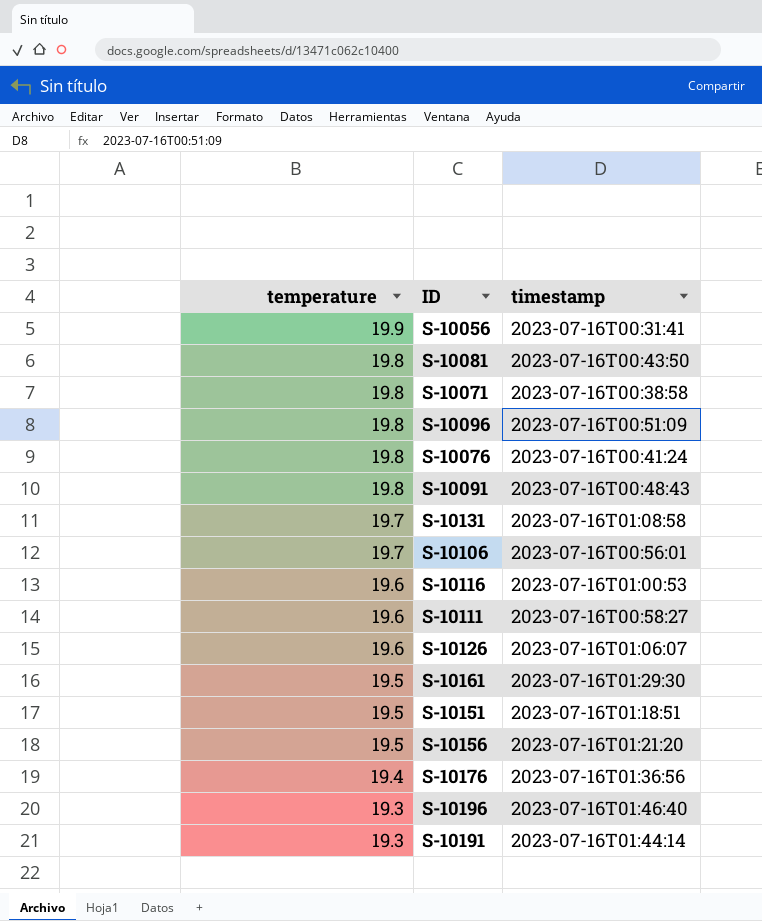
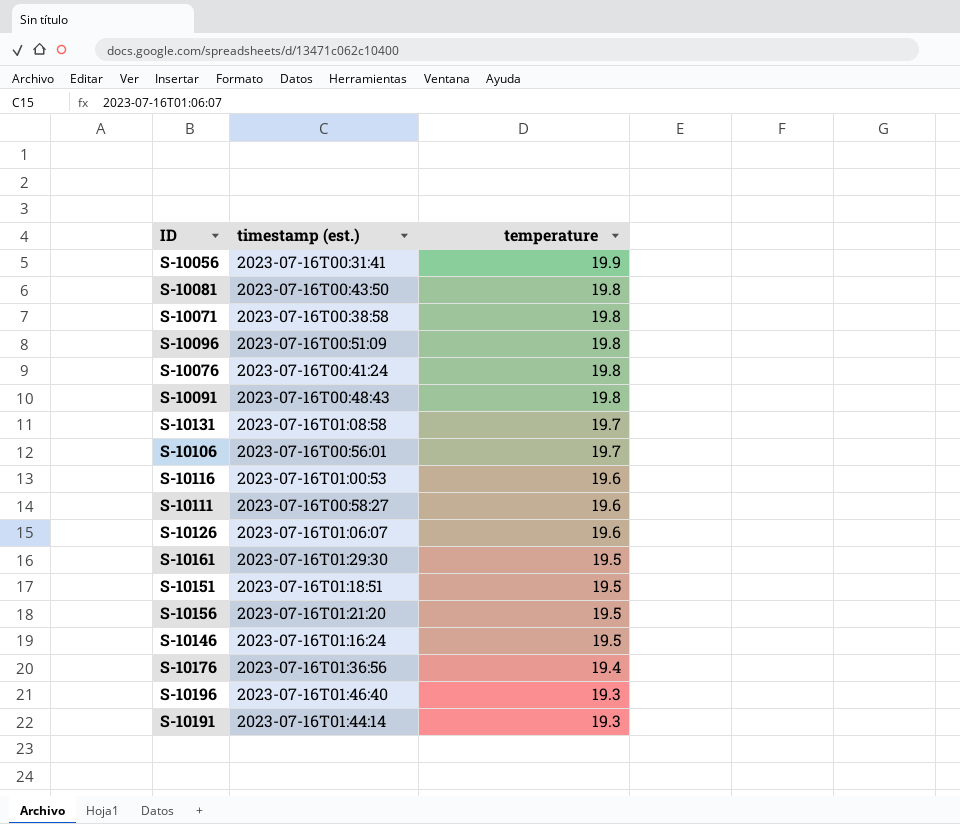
column name: timestamp -> timestamp (est.)
column temperature | position: 1 -> 3
row S-10146: none -> 2023-07-16T01:16:24 | 19.5

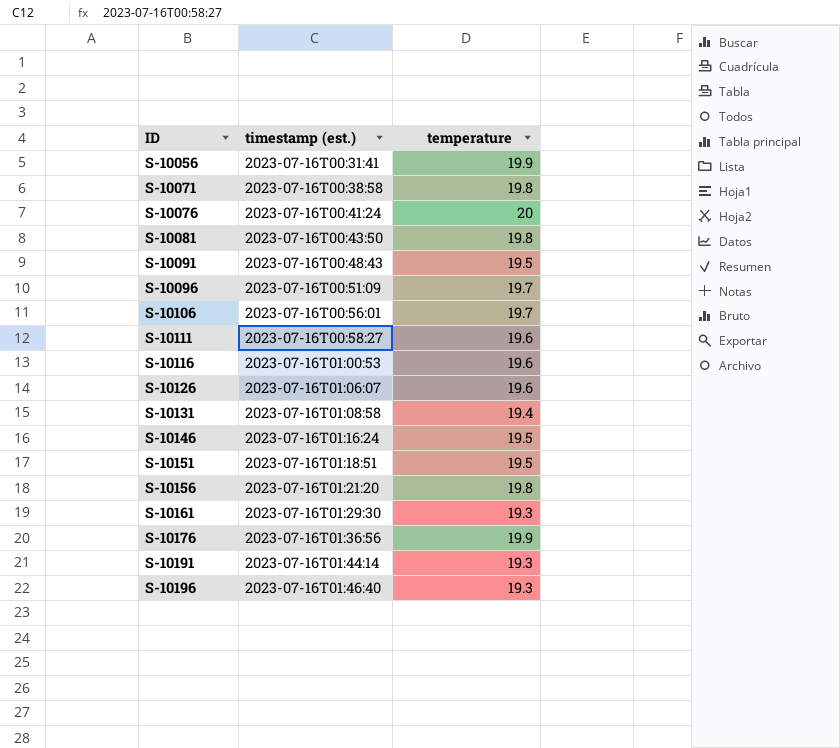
row order: temperature descending -> ID ascending
S-10076 | temperature: 19.8 -> 20
S-10091 | temperature: 19.8 -> 19.5
S-10096 | temperature: 19.8 -> 19.7
S-10131 | temperature: 19.7 -> 19.4
S-10156 | temperature: 19.5 -> 19.8
S-10161 | temperature: 19.5 -> 19.3
S-10176 | temperature: 19.4 -> 19.9

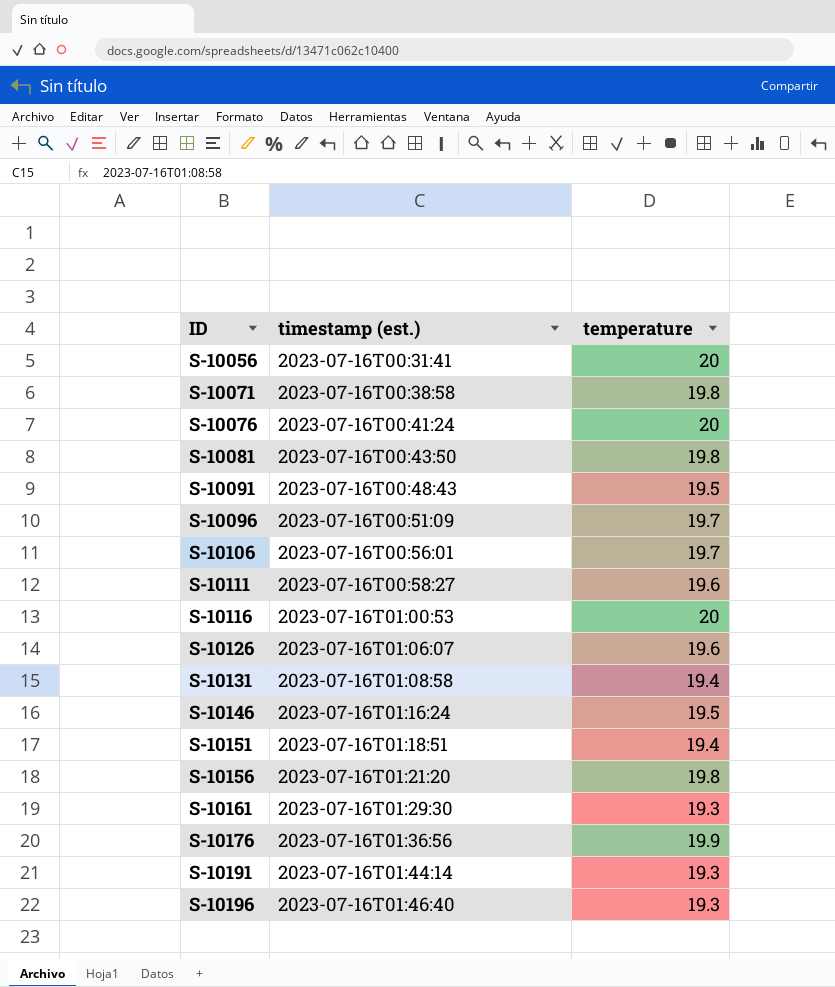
S-10056 | temperature: 19.9 -> 20
S-10116 | temperature: 19.6 -> 20
S-10151 | temperature: 19.5 -> 19.4

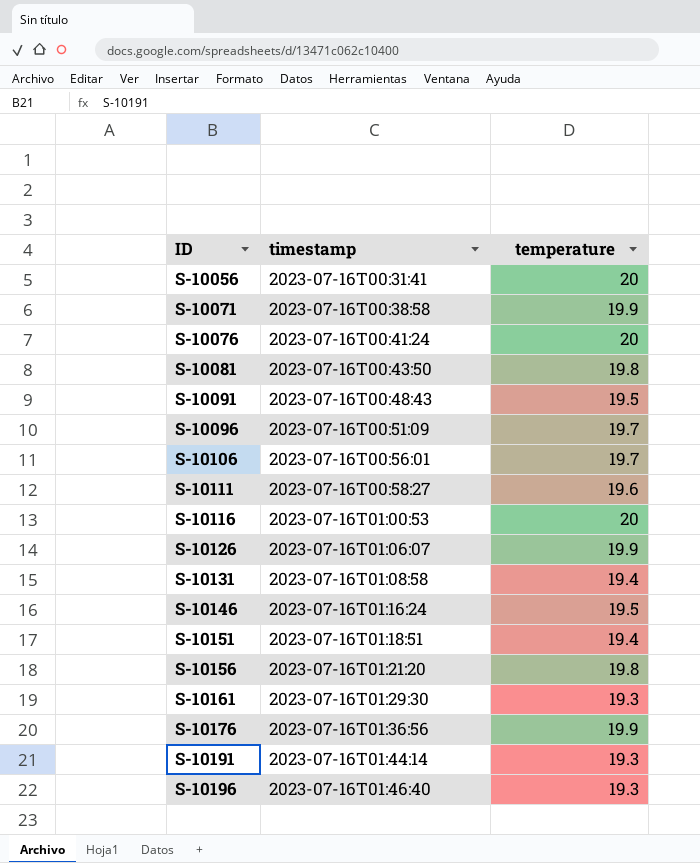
column name: timestamp (est.) -> timestamp
S-10071 | temperature: 19.8 -> 19.9
S-10126 | temperature: 19.6 -> 19.9

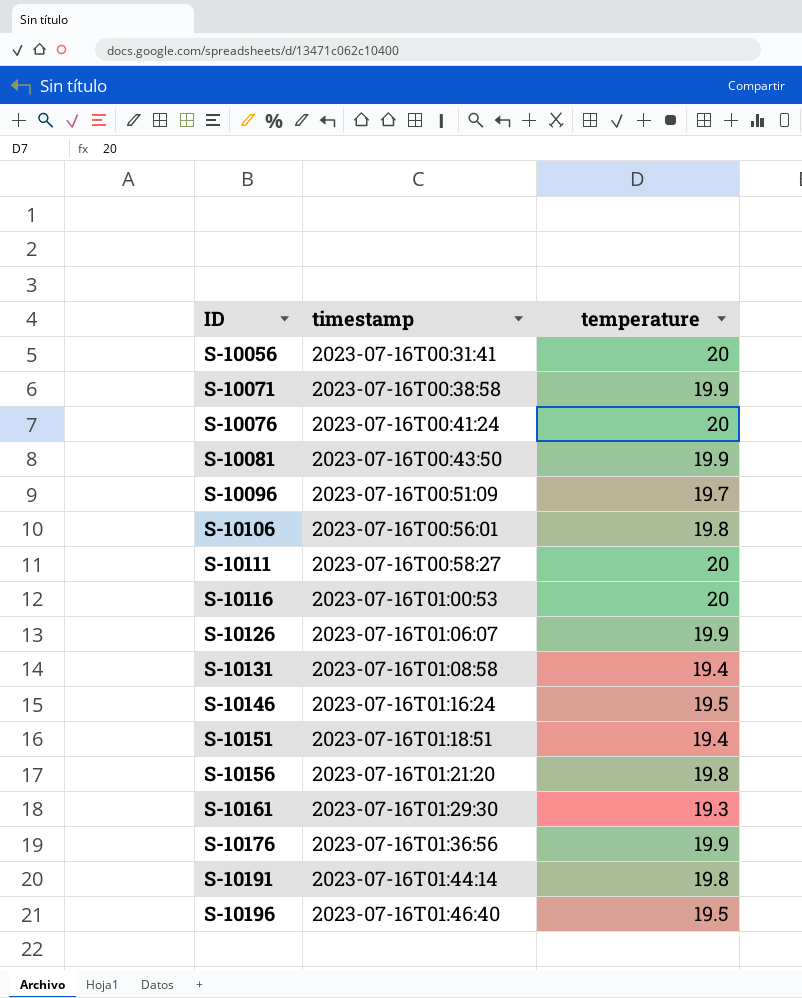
row S-10091: 2023-07-16T00:48:43 | 19.5 -> none
S-10081 | temperature: 19.8 -> 19.9
S-10106 | temperature: 19.7 -> 19.8
S-10111 | temperature: 19.6 -> 20
S-10191 | temperature: 19.3 -> 19.8
S-10196 | temperature: 19.3 -> 19.5

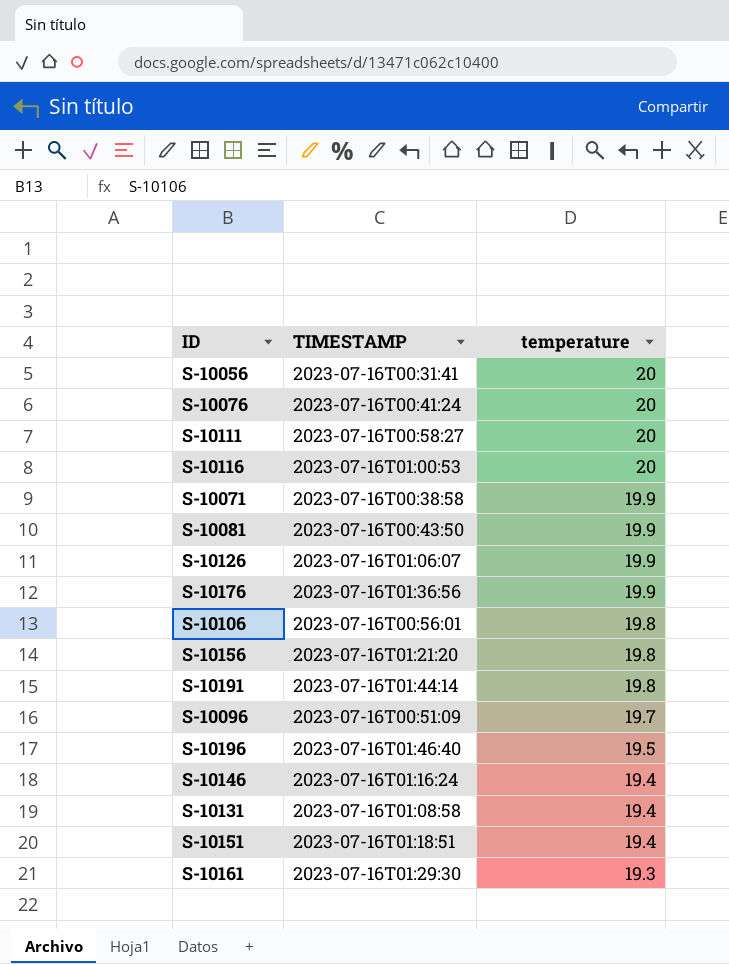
row order: ID ascending -> temperature descending
column name: timestamp -> TIMESTAMP
S-10146 | temperature: 19.5 -> 19.4

